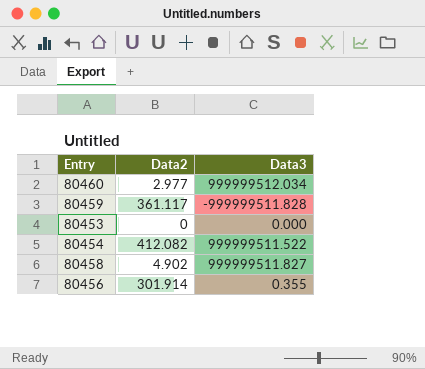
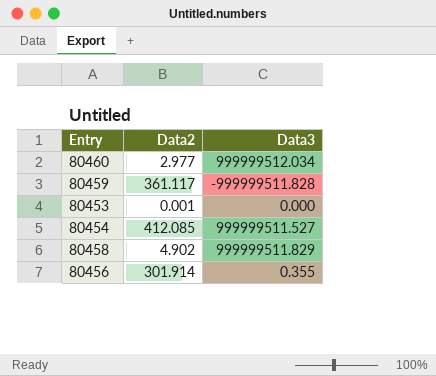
80453 | Data2: 0 -> 0.001
80454 | Data2: 412.082 -> 412.085
80454 | Data3: 999999511.522 -> 999999511.527
80458 | Data3: 999999511.827 -> 999999511.829

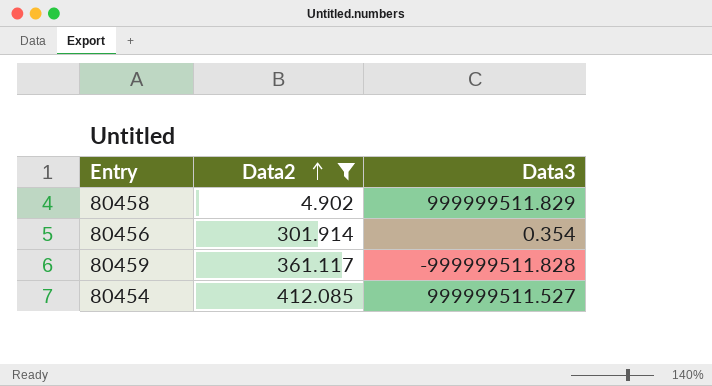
filter: none -> Data2 >= 4.902
row order: none -> Data2 ascending
80456 | Data3: 0.355 -> 0.354

